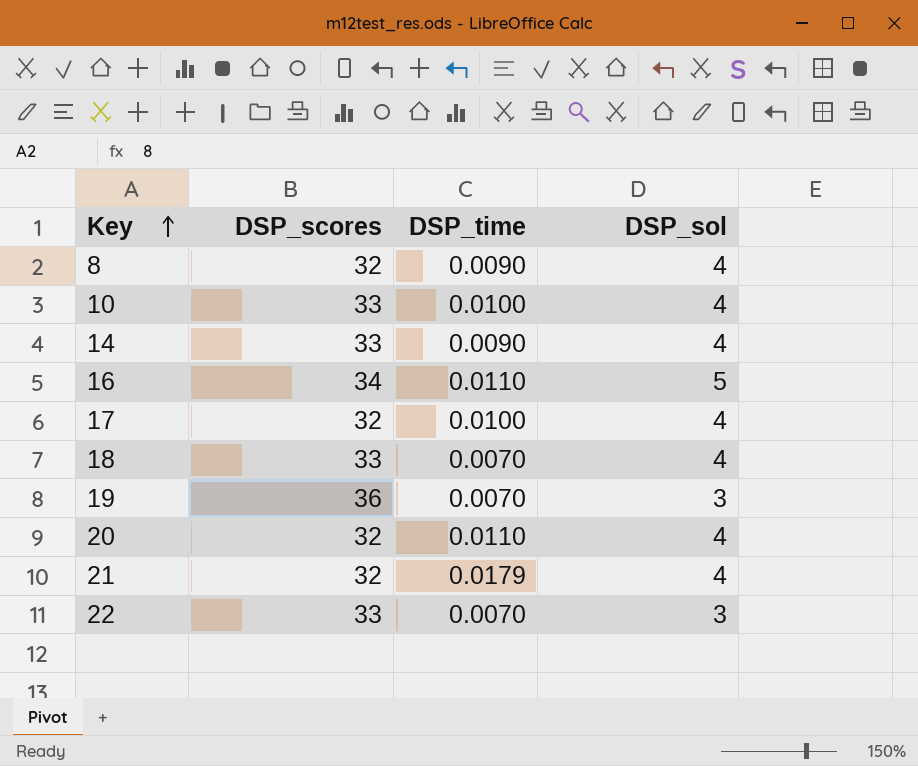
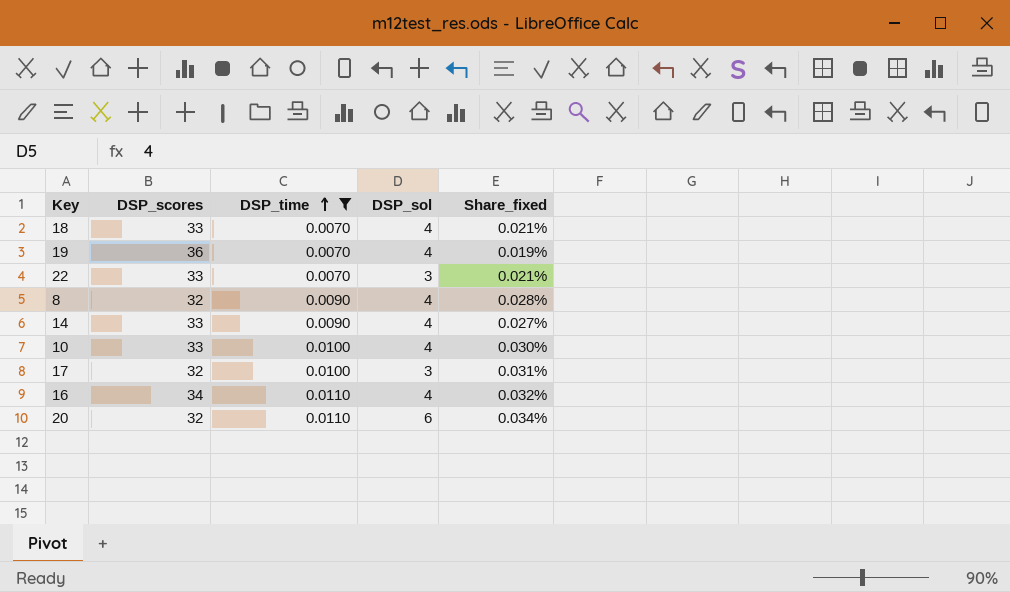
filter: none -> DSP_time != 0.0179
row order: Key ascending -> DSP_time ascending
column Share_fixed | formula: none -> [DSP_time] / [DSP_scores]
19 | DSP_sol: 3 -> 4
17 | DSP_sol: 4 -> 3
16 | DSP_sol: 5 -> 4
20 | DSP_sol: 4 -> 6

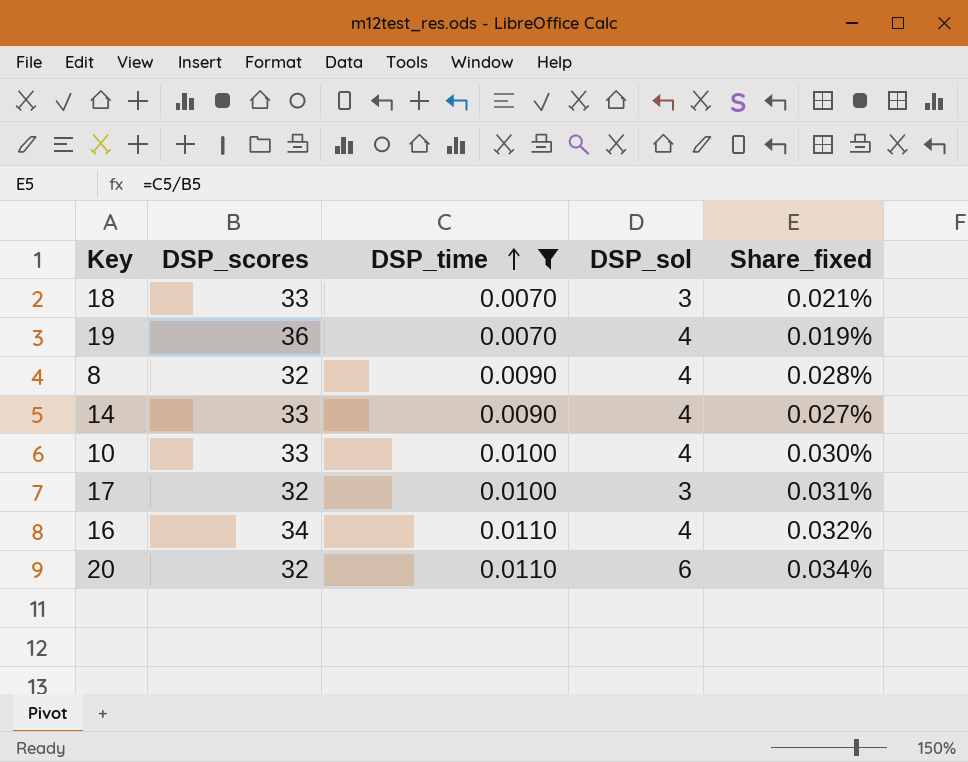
row 22: 33 | 0.0070 | 3 | 0.021% -> none
18 | DSP_sol: 4 -> 3

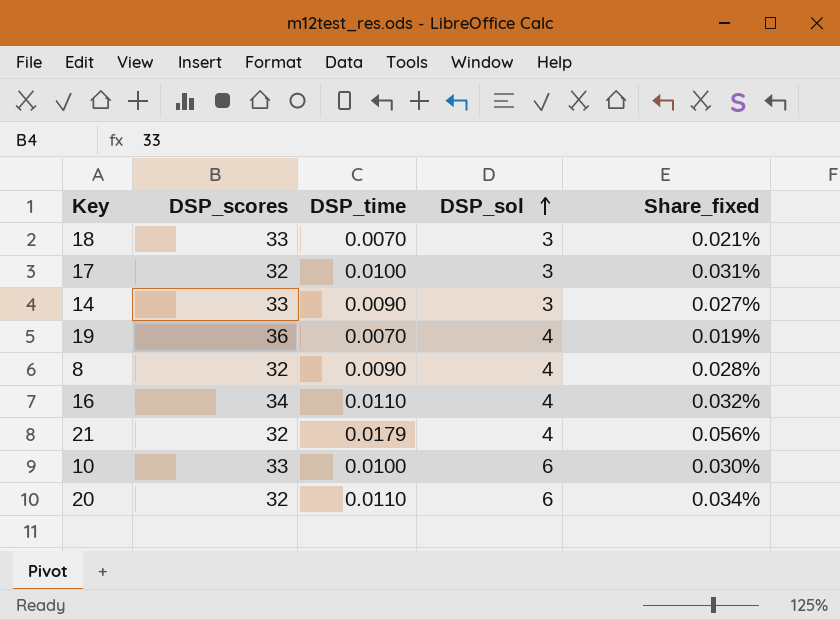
filter: DSP_time != 0.0179 -> none
row order: DSP_time ascending -> DSP_sol ascending
14 | DSP_sol: 4 -> 3
10 | DSP_sol: 4 -> 6

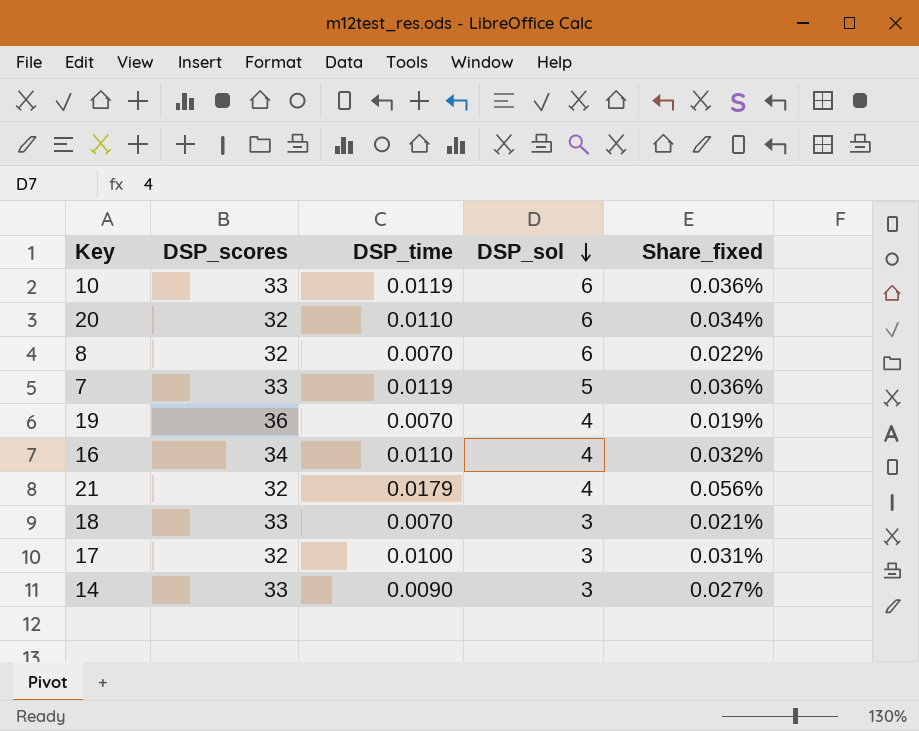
row order: DSP_sol ascending -> DSP_sol descending
10 | DSP_time: 0.0100 -> 0.0119
10 | Share_fixed: 0.030% -> 0.036%
8 | DSP_time: 0.0090 -> 0.0070
8 | DSP_sol: 4 -> 6
8 | Share_fixed: 0.028% -> 0.022%
row 7: none -> 33 | 0.0119 | 5 | 0.036%

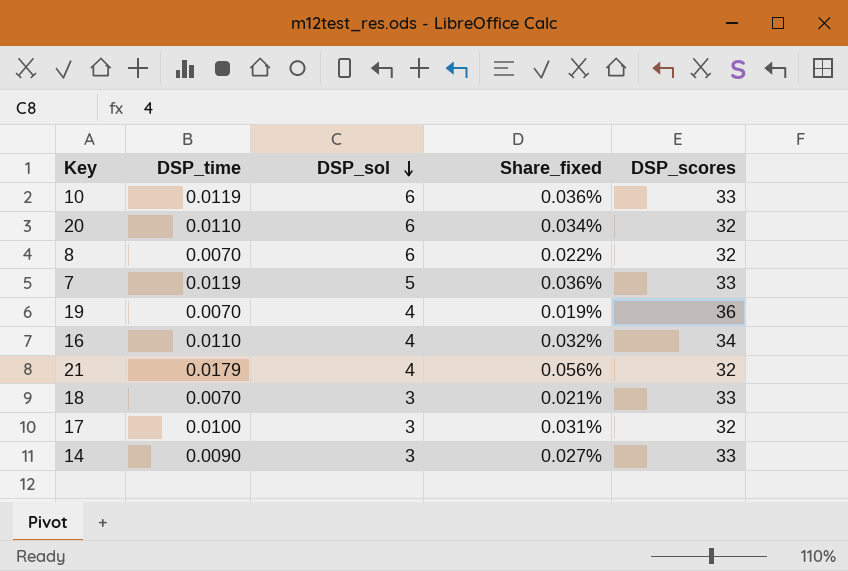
column DSP_scores | position: 2 -> 5

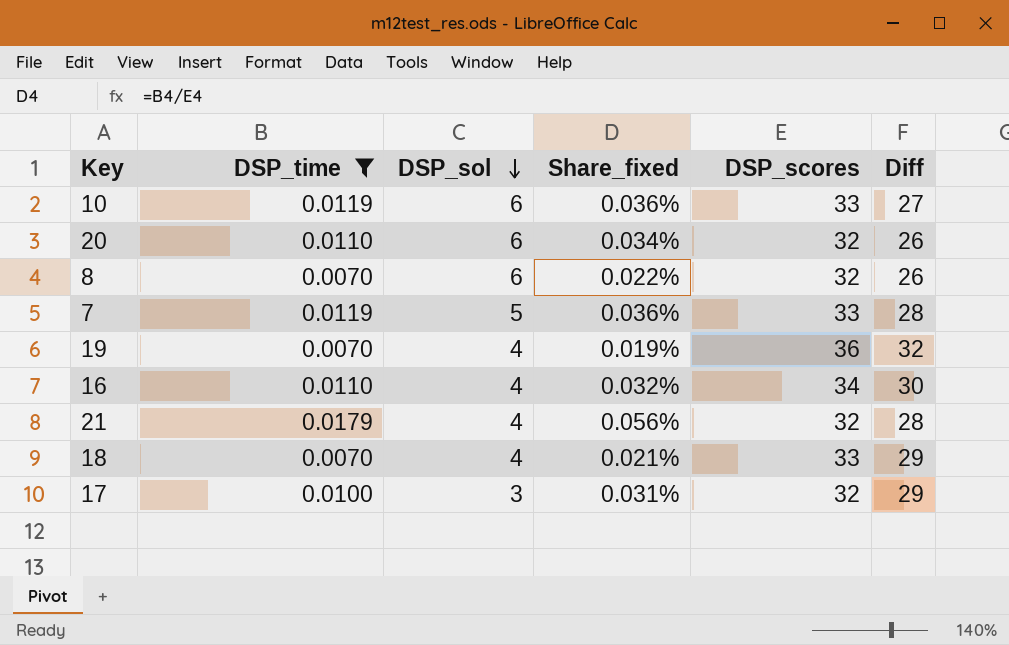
filter: none -> DSP_time != 0.0090
column Diff | formula: none -> [DSP_scores] - [DSP_sol]
18 | DSP_sol: 3 -> 4

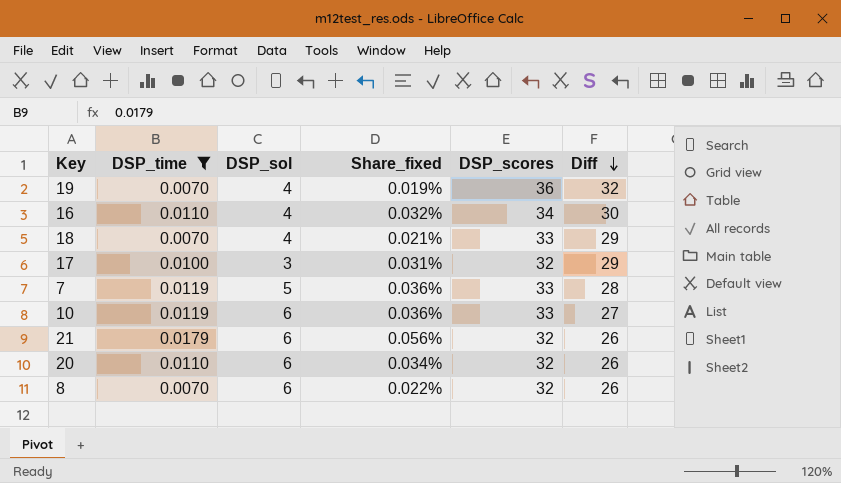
row order: DSP_sol descending -> Diff descending
21 | DSP_sol: 4 -> 6
21 | Diff: 28 -> 26

